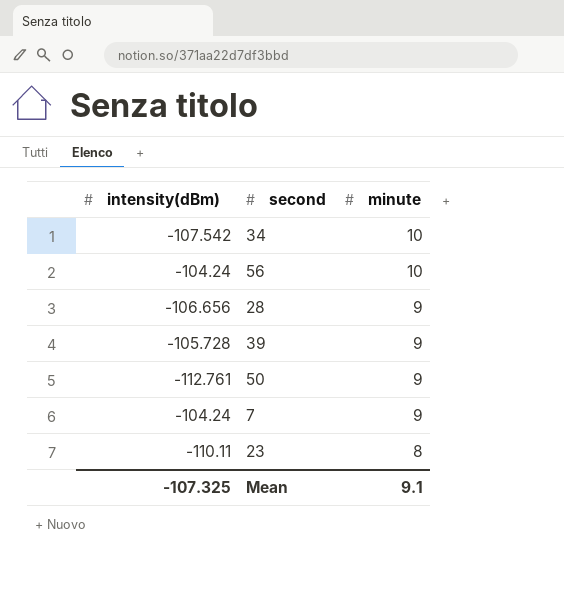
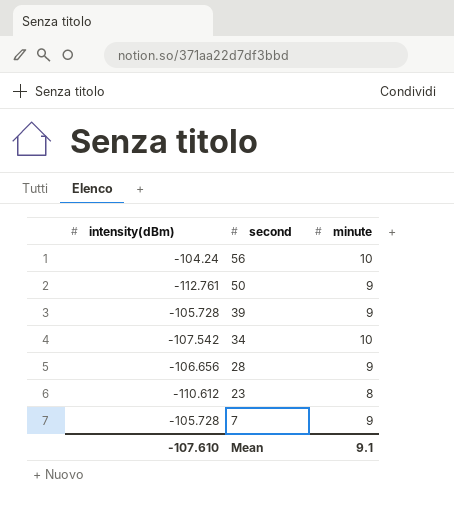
row order: minute descending -> second descending
23 | intensity(dBm): -110.11 -> -110.612
7 | intensity(dBm): -104.24 -> -105.728
Mean | intensity(dBm): -107.325 -> -107.610

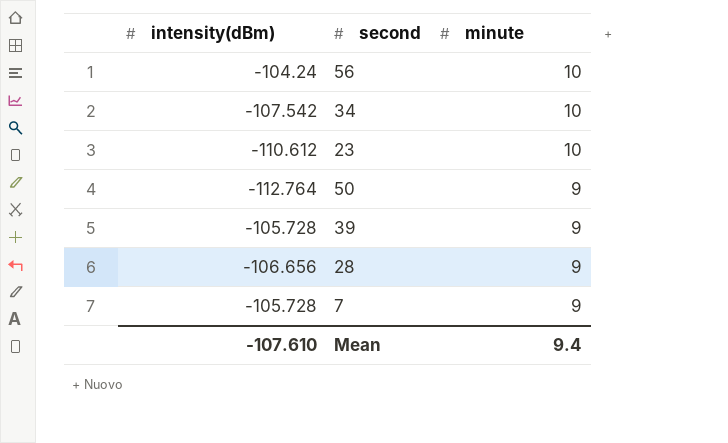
row order: second descending -> minute descending
23 | minute: 8 -> 10
50 | intensity(dBm): -112.761 -> -112.764
Mean | minute: 9.1 -> 9.4

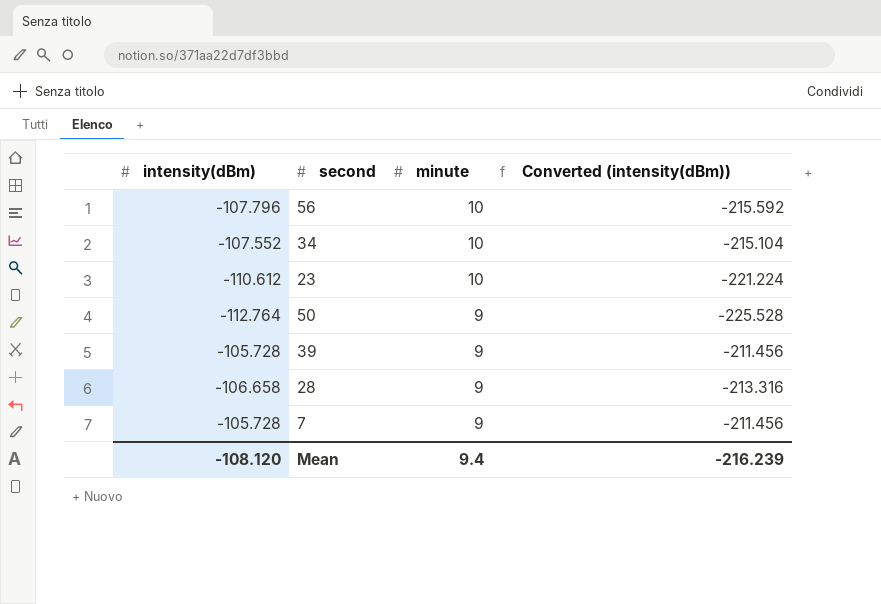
column Converted (intensity(dBm)) | formula: none -> [intensity(dBm)] * 2
56 | intensity(dBm): -104.24 -> -107.796
34 | intensity(dBm): -107.542 -> -107.552
28 | intensity(dBm): -106.656 -> -106.658
Mean | intensity(dBm): -107.610 -> -108.120

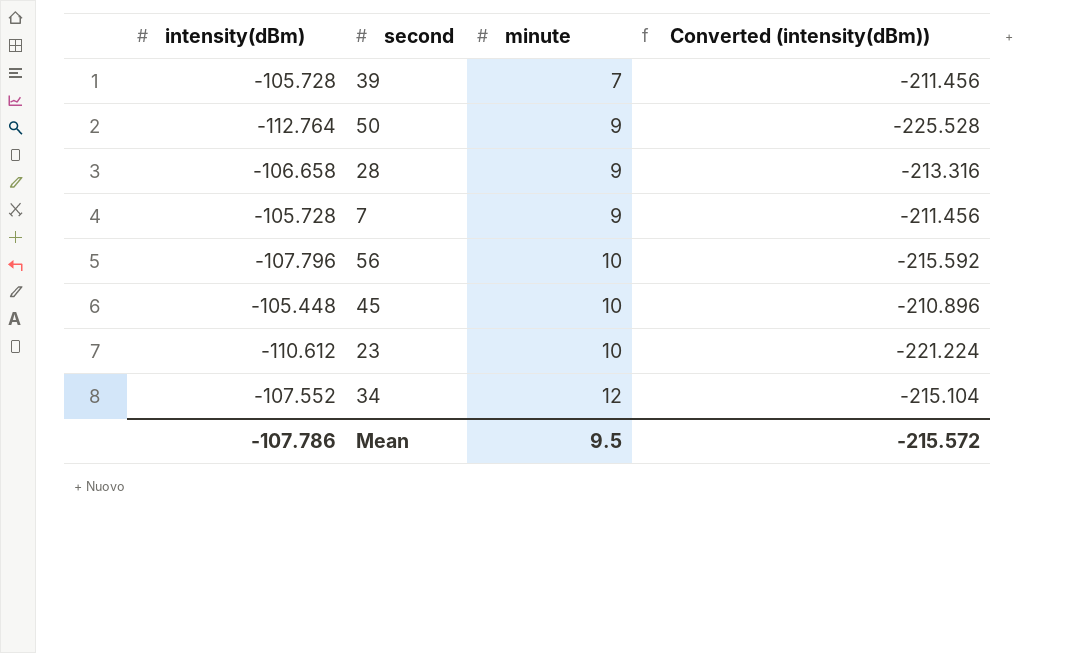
row order: minute descending -> minute ascending
39 | minute: 9 -> 7
row 45: none -> -105.448 | 10 | -210.896
34 | minute: 10 -> 12
Mean | intensity(dBm): -108.120 -> -107.786
Mean | minute: 9.4 -> 9.5
Mean | Converted (intensity(dBm)): -216.239 -> -215.572

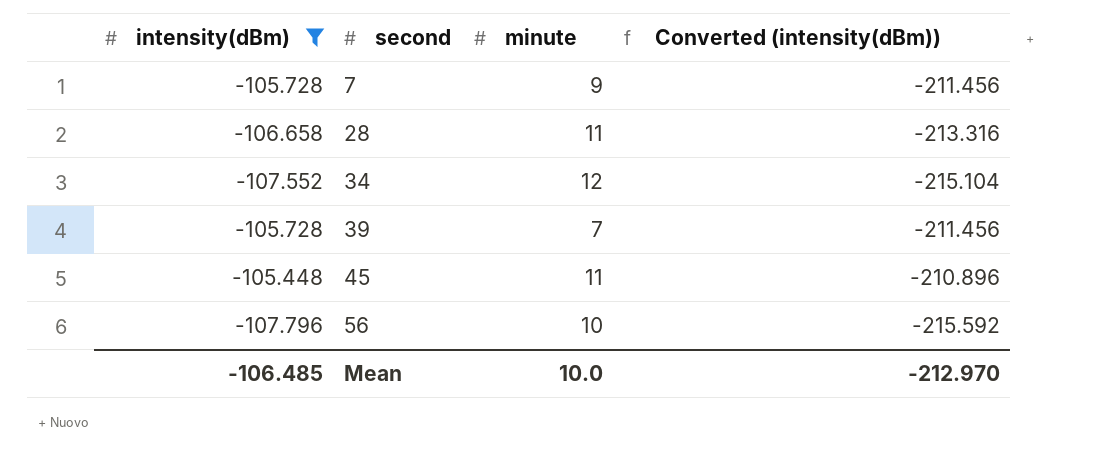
filter: none -> intensity(dBm) >= -107.796
row order: minute ascending -> second ascending
28 | minute: 9 -> 11
45 | minute: 10 -> 11
Mean | intensity(dBm): -107.786 -> -106.485
Mean | minute: 9.5 -> 10.0
Mean | Converted (intensity(dBm)): -215.572 -> -212.970

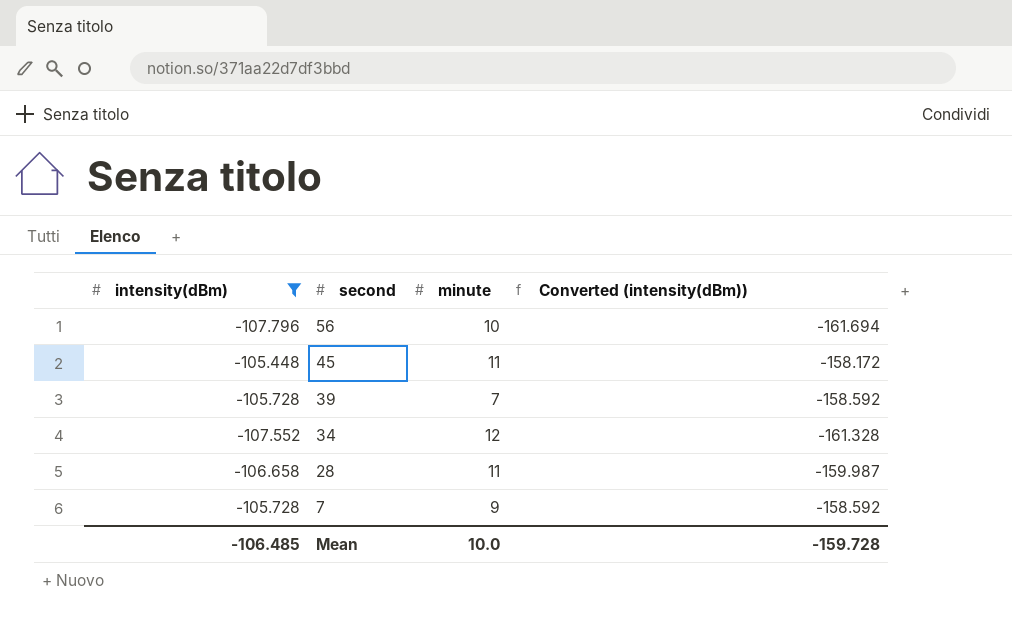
row order: second ascending -> second descending
column Converted (intensity(dBm)) | formula: [intensity(dBm)] * 2 -> [intensity(dBm)] * 1.5
Mean | Converted (intensity(dBm)): -212.970 -> -159.728

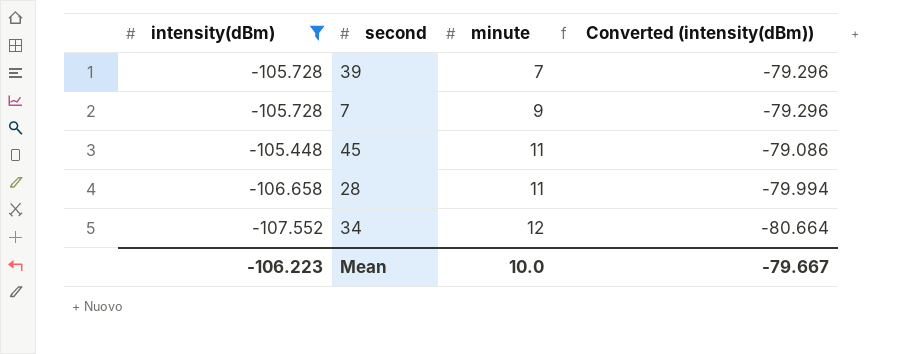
row order: second descending -> minute ascending
column Converted (intensity(dBm)) | formula: [intensity(dBm)] * 1.5 -> [intensity(dBm)] * 0.75
row 56: -107.796 | 10 | -161.694 -> none
Mean | intensity(dBm): -106.485 -> -106.223
Mean | Converted (intensity(dBm)): -159.728 -> -79.667

